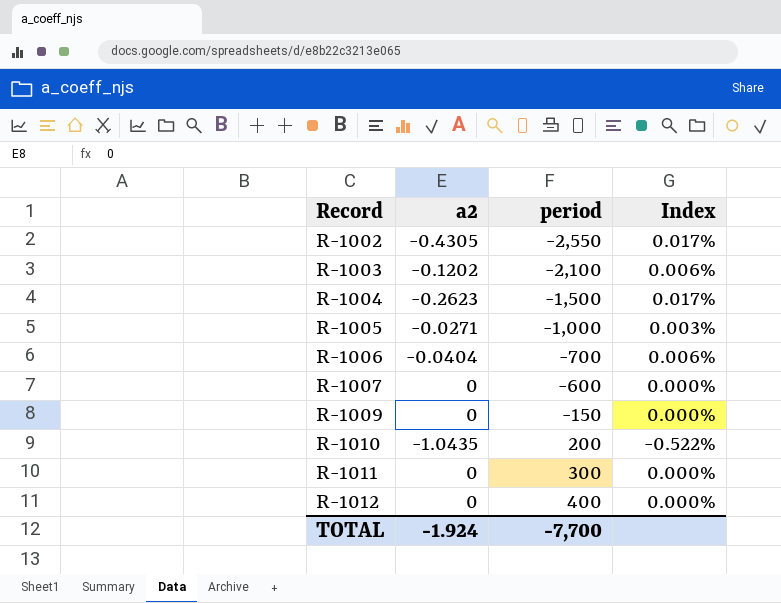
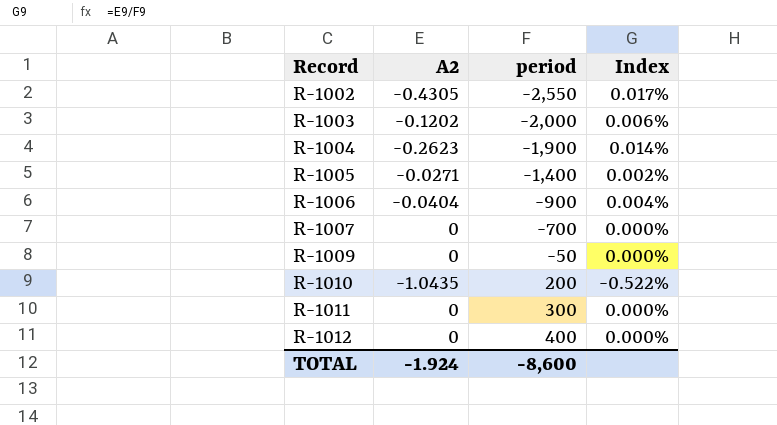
column name: a2 -> A2
R-1003 | period: -2,100 -> -2,000
R-1004 | period: -1,500 -> -1,900
R-1004 | Index: 0.017% -> 0.014%
R-1005 | period: -1,000 -> -1,400
R-1005 | Index: 0.003% -> 0.002%
R-1006 | period: -700 -> -900
R-1006 | Index: 0.006% -> 0.004%
R-1007 | period: -600 -> -700
R-1009 | period: -150 -> -50
TOTAL | period: -7,700 -> -8,600

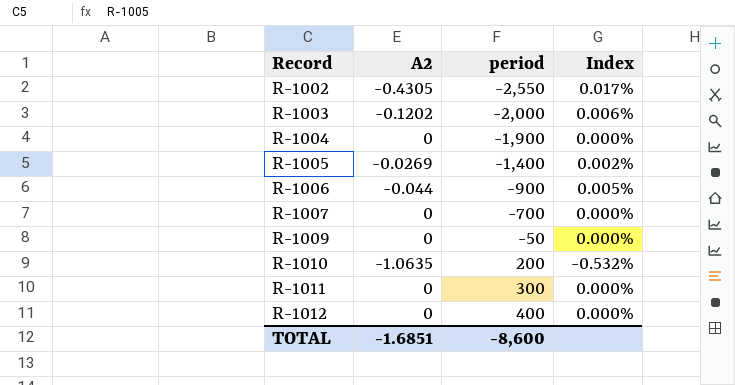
R-1004 | A2: -0.2623 -> 0
R-1004 | Index: 0.014% -> 0.000%
R-1005 | A2: -0.0271 -> -0.0269
R-1006 | A2: -0.0404 -> -0.044
R-1006 | Index: 0.004% -> 0.005%
R-1010 | A2: -1.0435 -> -1.0635
R-1010 | Index: -0.522% -> -0.532%
TOTAL | A2: -1.924 -> -1.6851

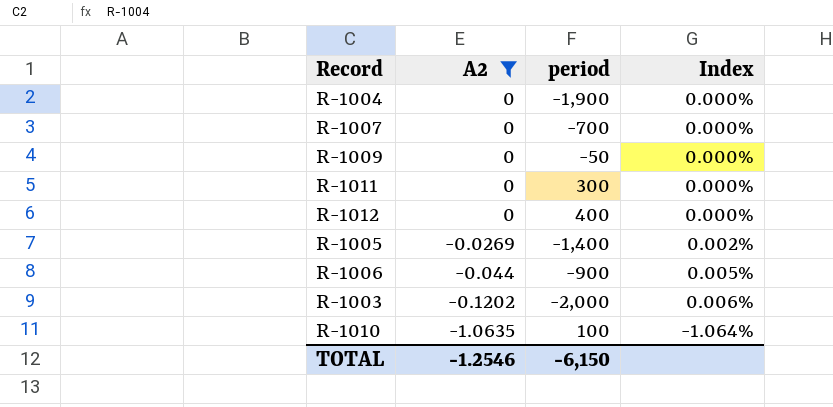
filter: none -> A2 != -0.4305
row order: Record ascending -> A2 descending
R-1010 | period: 200 -> 100
R-1010 | Index: -0.532% -> -1.064%
TOTAL | A2: -1.6851 -> -1.2546
TOTAL | period: -8,600 -> -6,150

